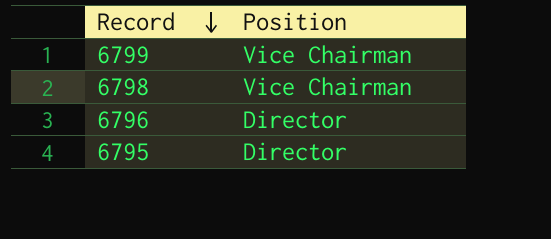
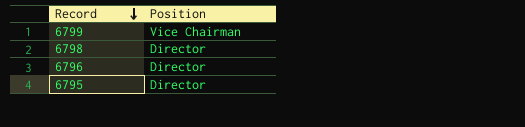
6798 | Position: Vice Chairman -> Director

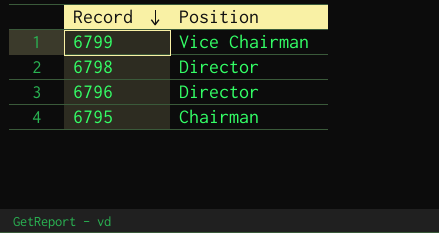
6795 | Position: Director -> Chairman

